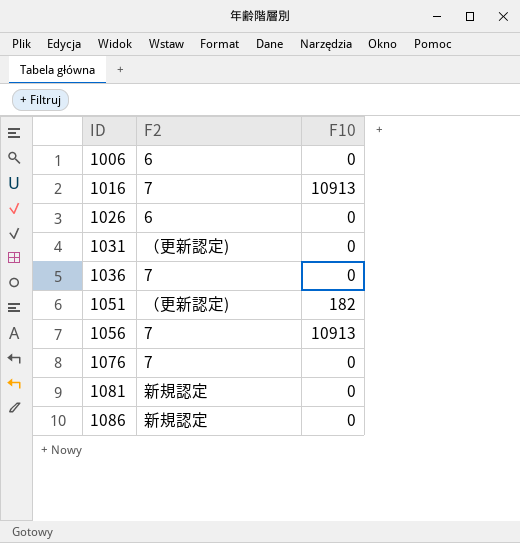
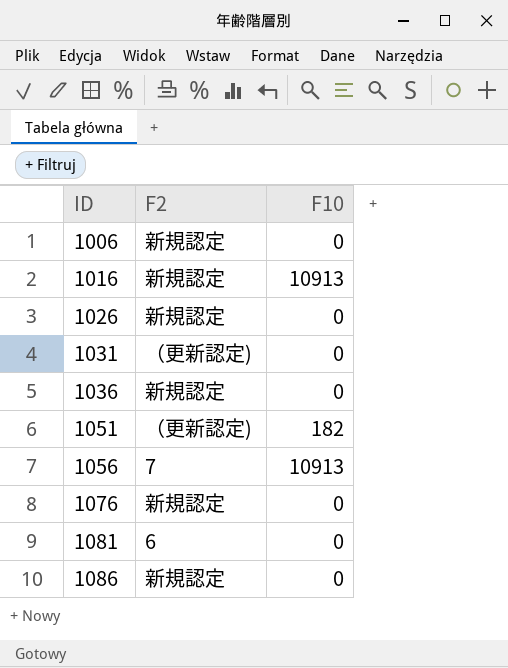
1006 | F2: 6 -> 新規認定
1016 | F2: 7 -> 新規認定
1026 | F2: 6 -> 新規認定
1036 | F2: 7 -> 新規認定
1076 | F2: 7 -> 新規認定
1081 | F2: 新規認定 -> 6

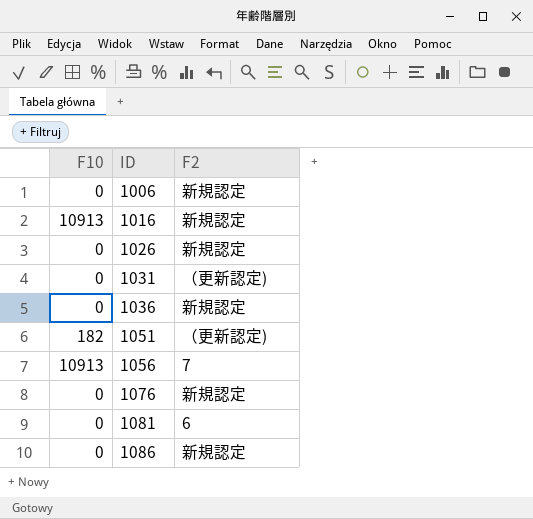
column F10 | position: 3 -> 1

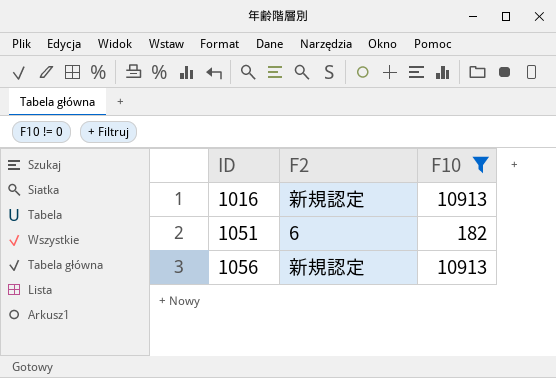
filter: none -> F10 != 0
column F10 | position: 1 -> 3
1051 | F2: （更新認定) -> 6
1056 | F2: 7 -> 新規認定

